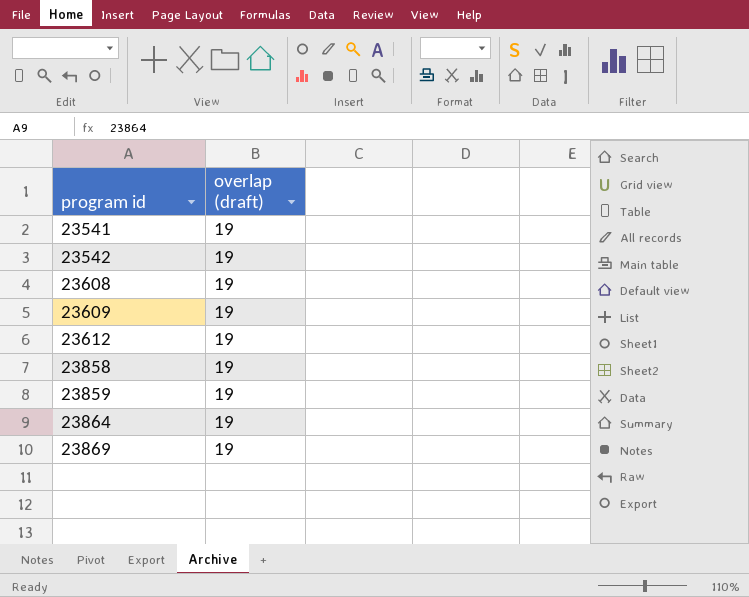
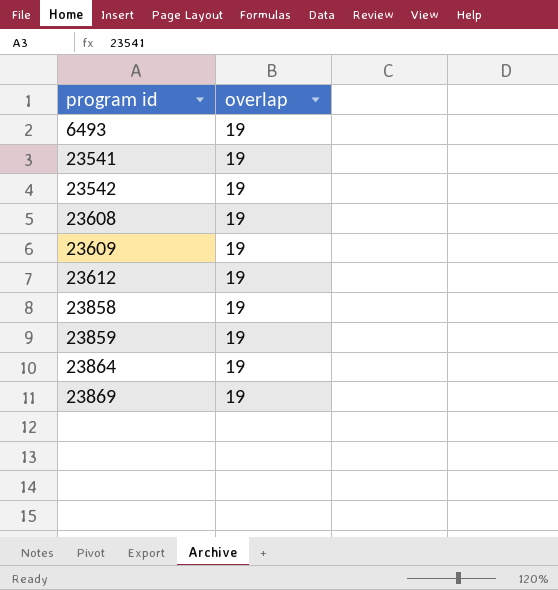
column name: overlap (draft) -> overlap
row 6493: none -> 19

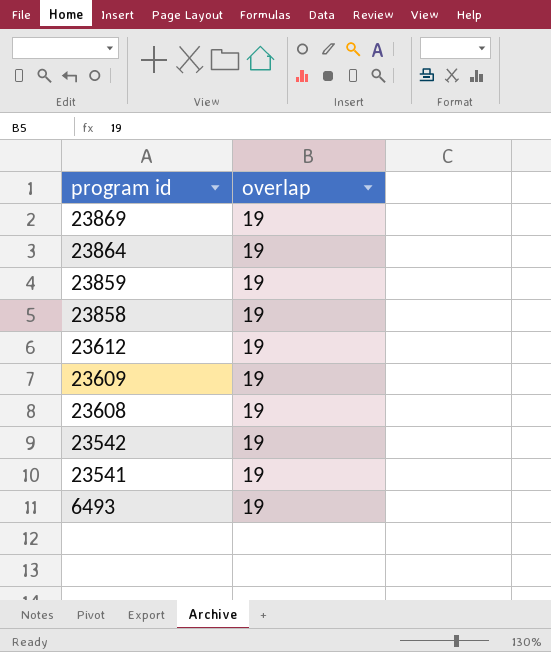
row order: program id ascending -> program id descending

